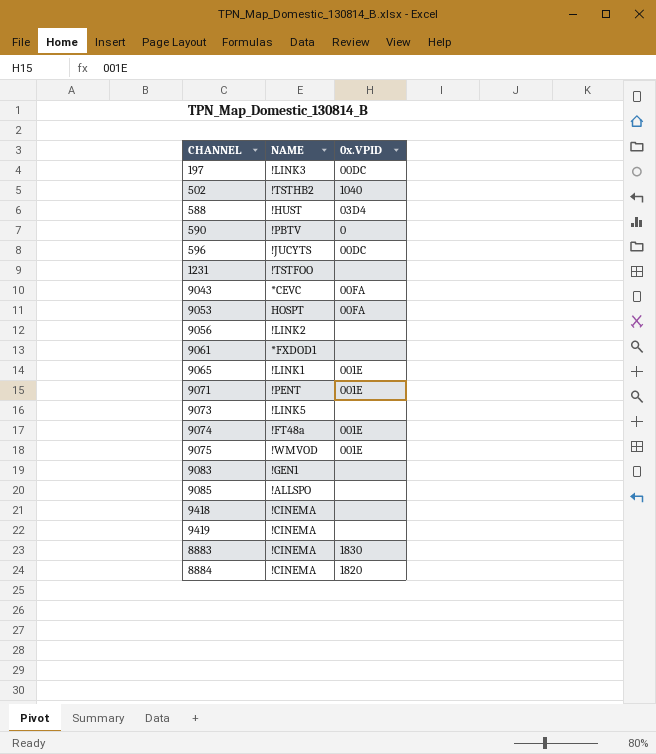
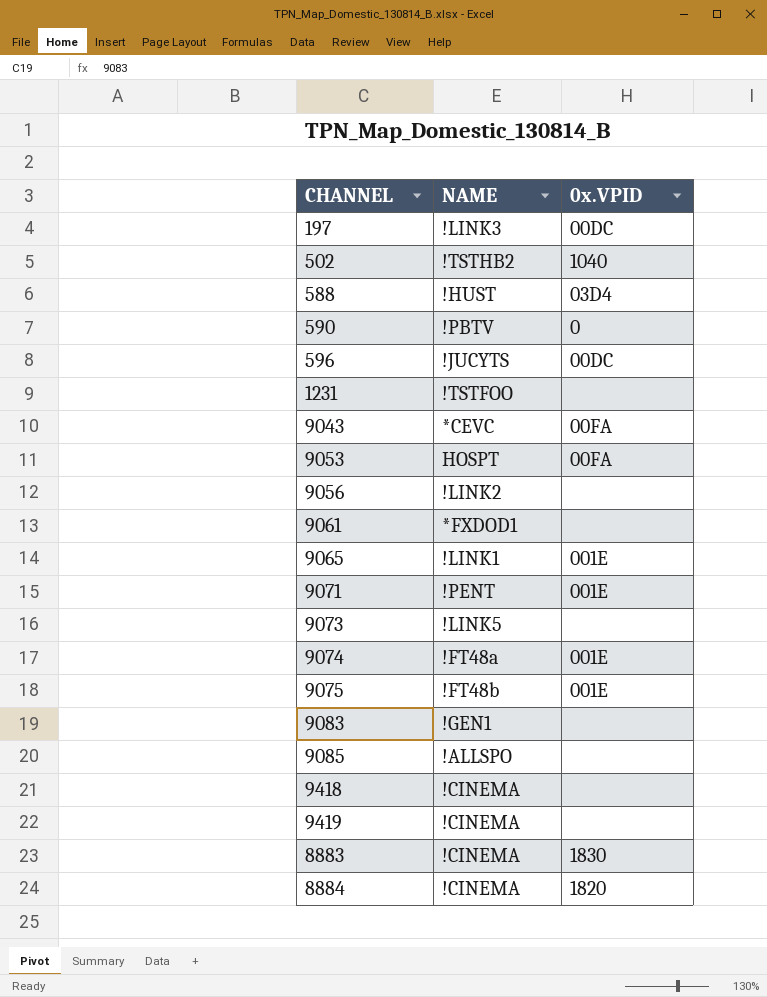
9075 | NAME: !WMVOD -> !FT48b

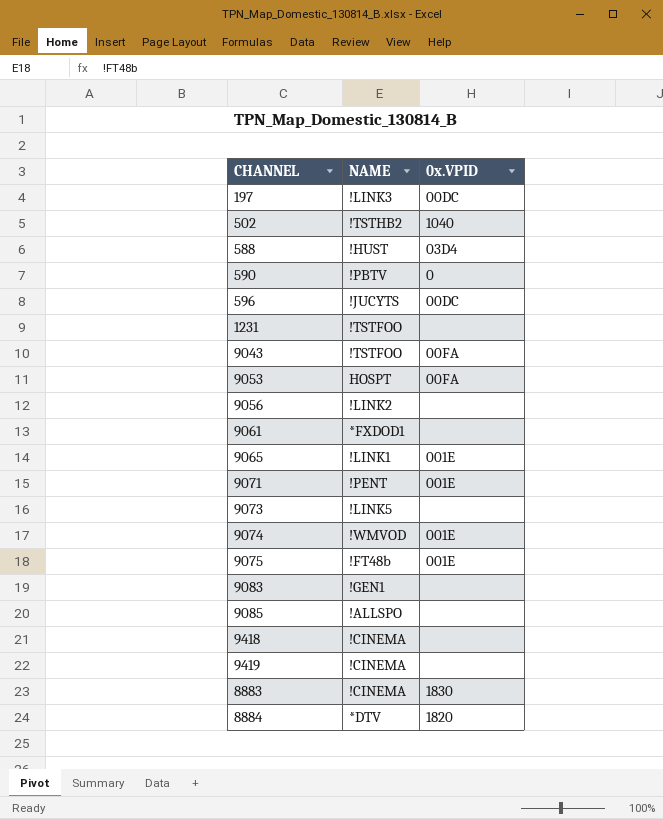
9043 | NAME: *CEVC -> !TSTFOO
9074 | NAME: !FT48a -> !WMVOD
8884 | NAME: !CINEMA -> *DTV

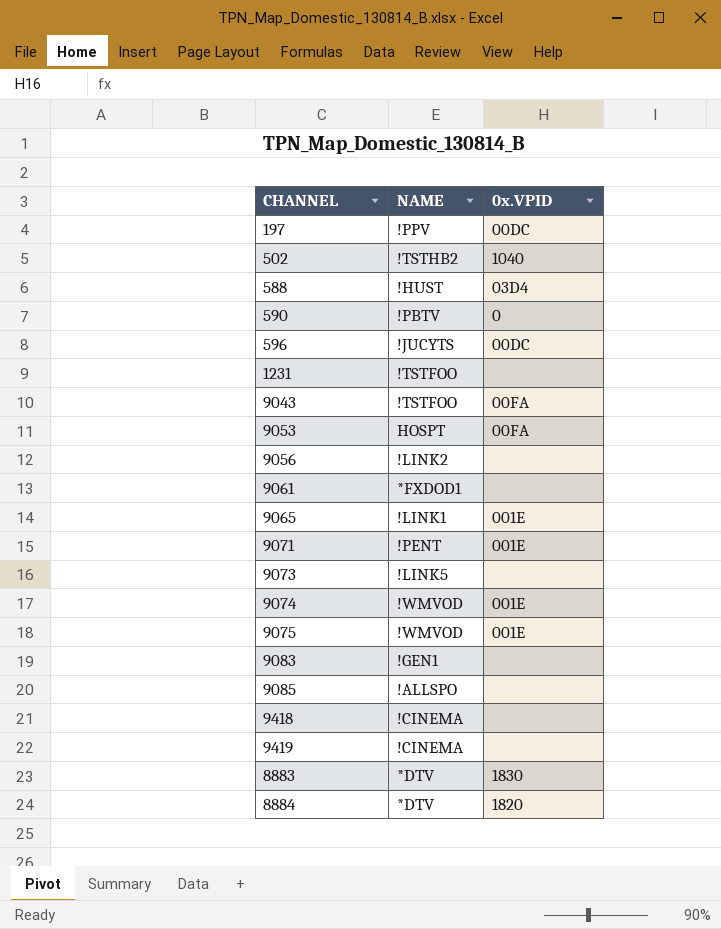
197 | NAME: !LINK3 -> !PPV
9075 | NAME: !FT48b -> !WMVOD
8883 | NAME: !CINEMA -> *DTV

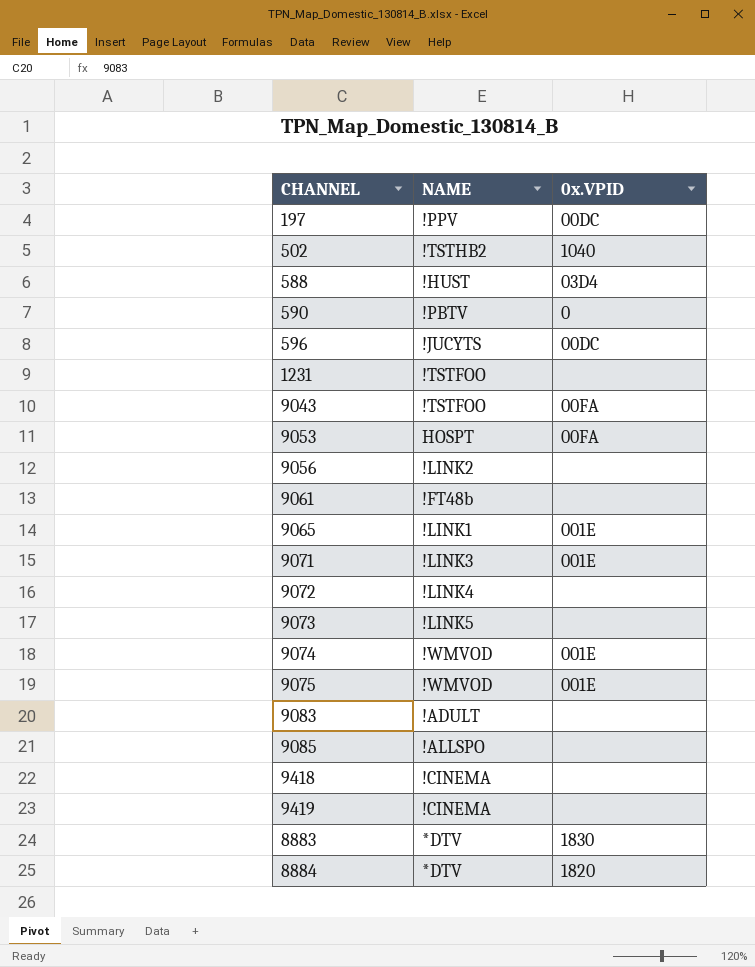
9061 | NAME: *FXDOD1 -> !FT48b
9071 | NAME: !PENT -> !LINK3
row 9072: none -> !LINK4 | none
9083 | NAME: !GEN1 -> !ADULT

